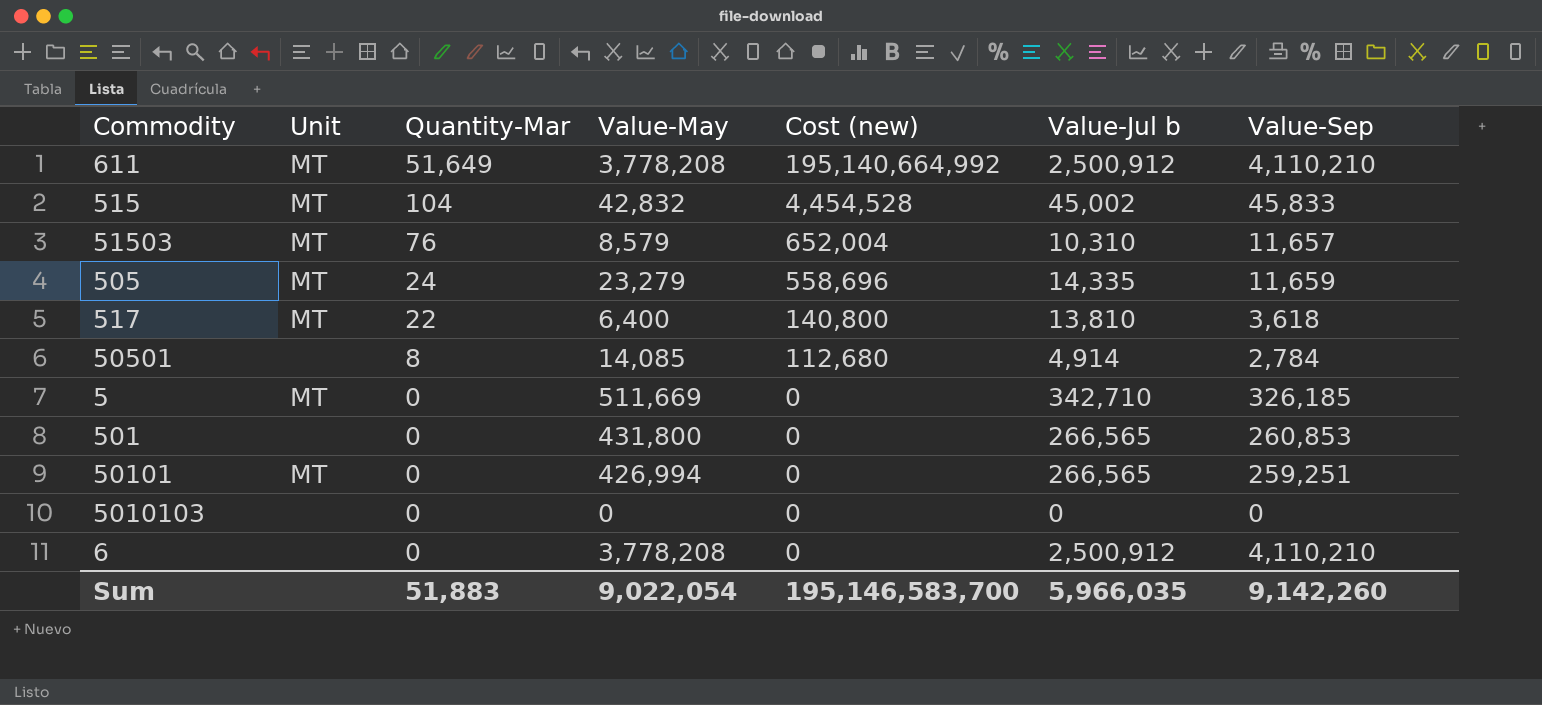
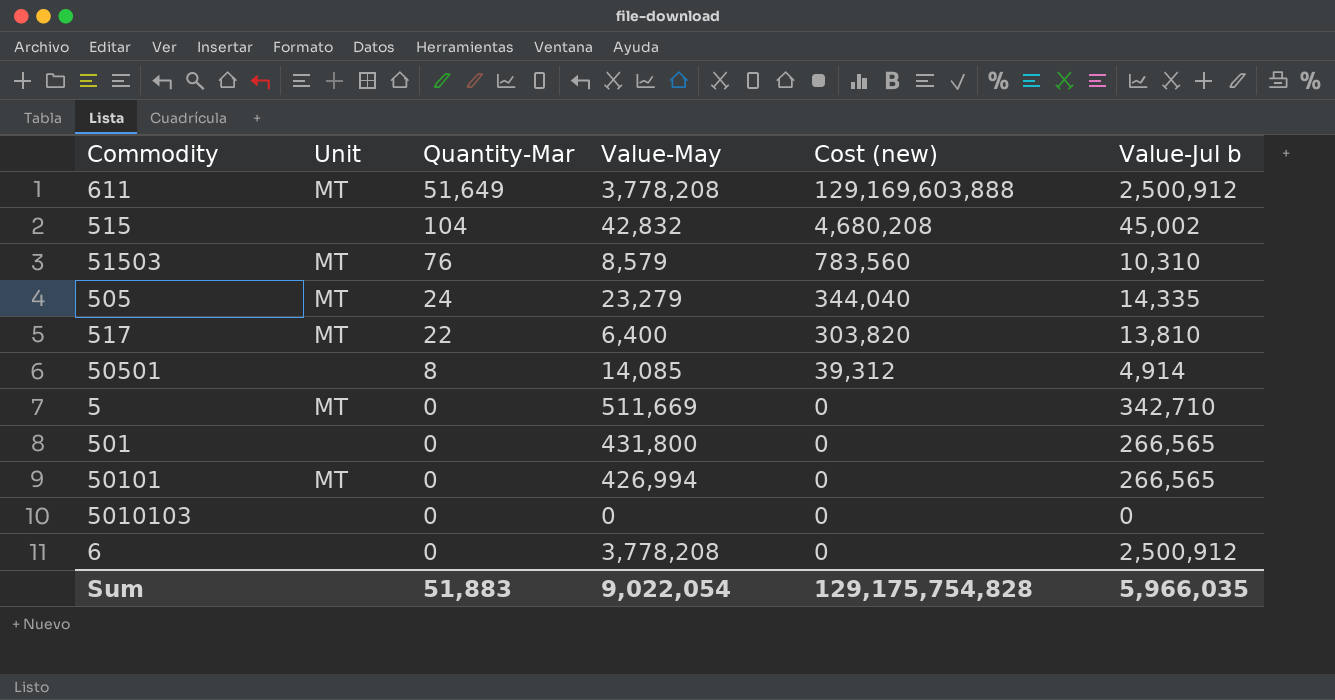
column Value-Sep | position: 7 -> none
column Cost (new) | formula: [Quantity-Mar] * [Value-May] -> [Quantity-Mar] * [Value-Jul b]
515 | Unit: MT -> none
Sum | Cost (new): 195,146,583,700 -> 129,175,754,828

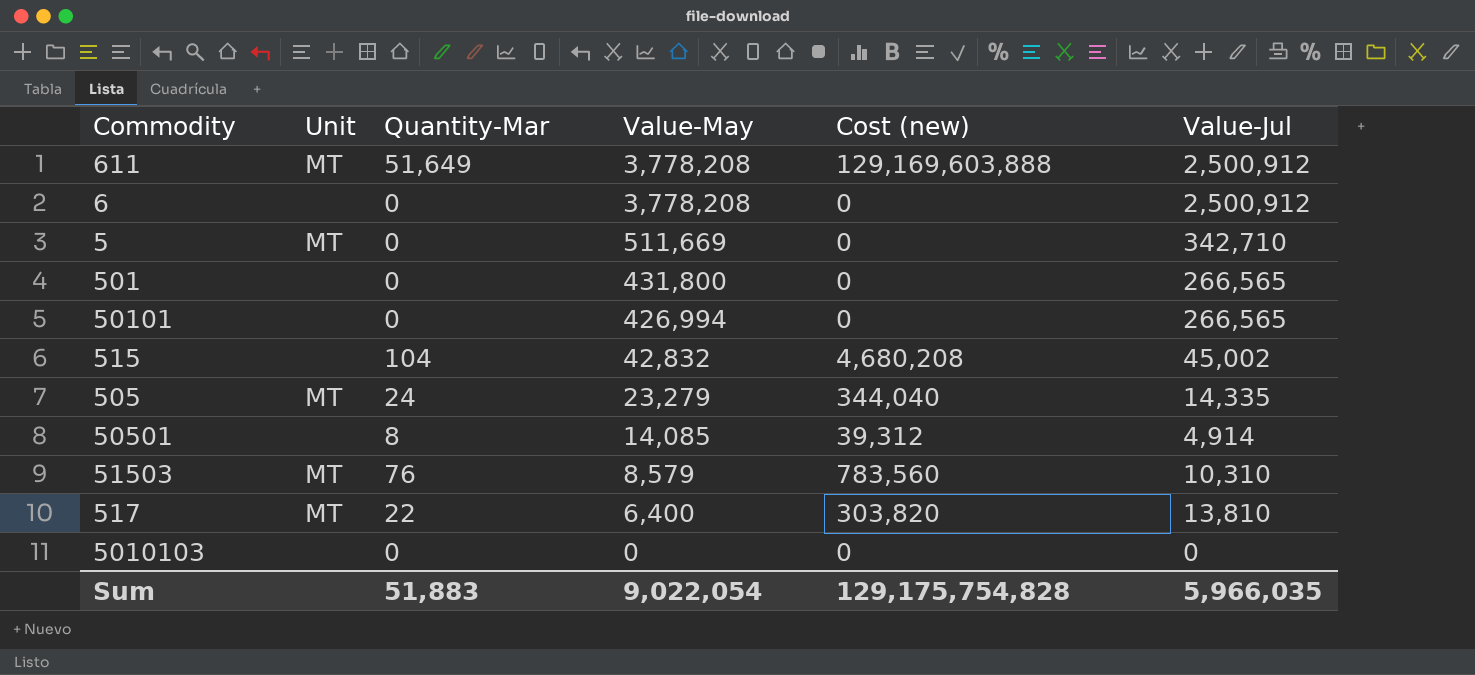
row order: Quantity-Mar descending -> Value-May descending
column name: Value-Jul b -> Value-Jul
50101 | Unit: MT -> none

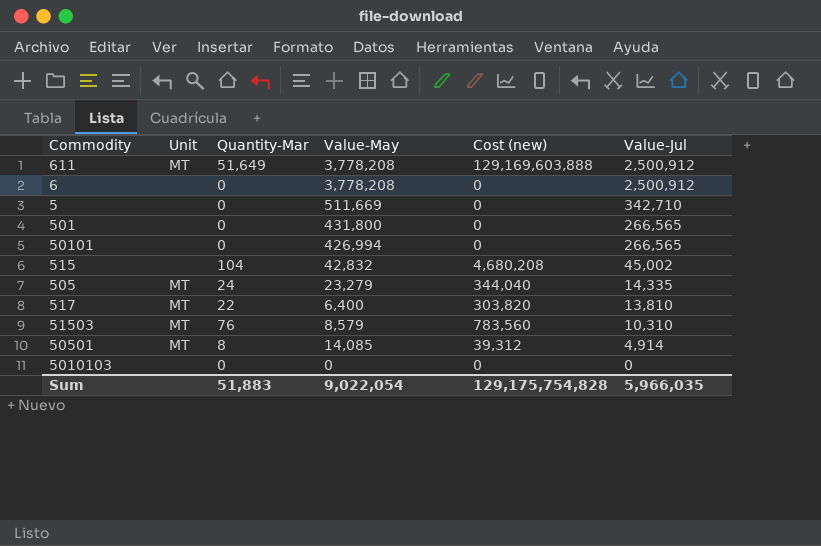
row order: Value-May descending -> Value-Jul descending
5 | Unit: MT -> none
50501 | Unit: none -> MT

